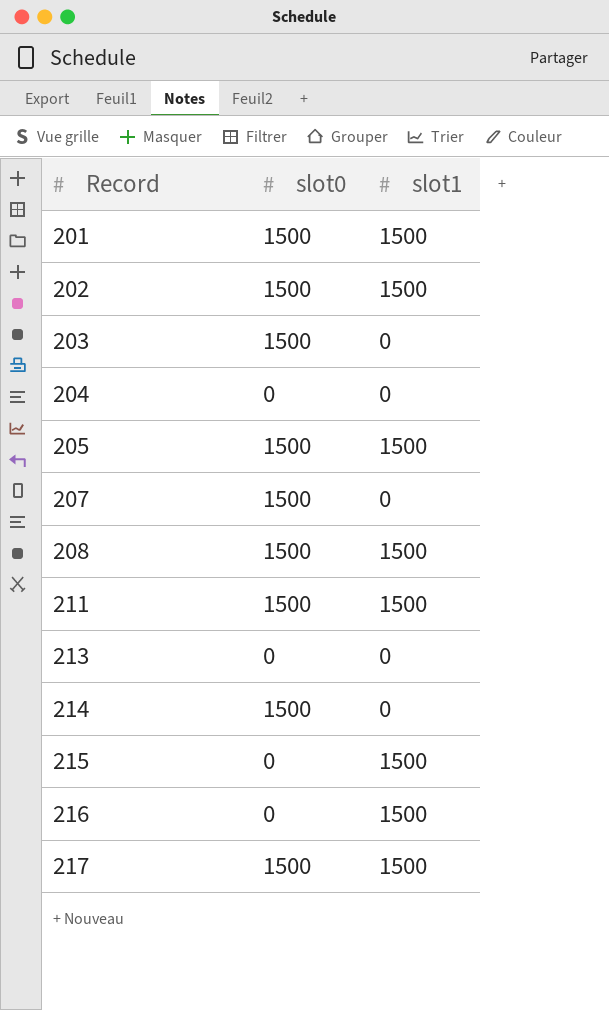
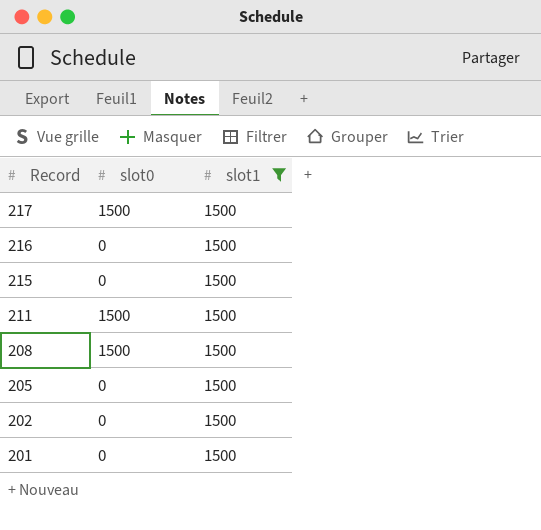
filter: none -> slot1 = 1500
row order: Record ascending -> Record descending
205 | slot0: 1500 -> 0
202 | slot0: 1500 -> 0
201 | slot0: 1500 -> 0

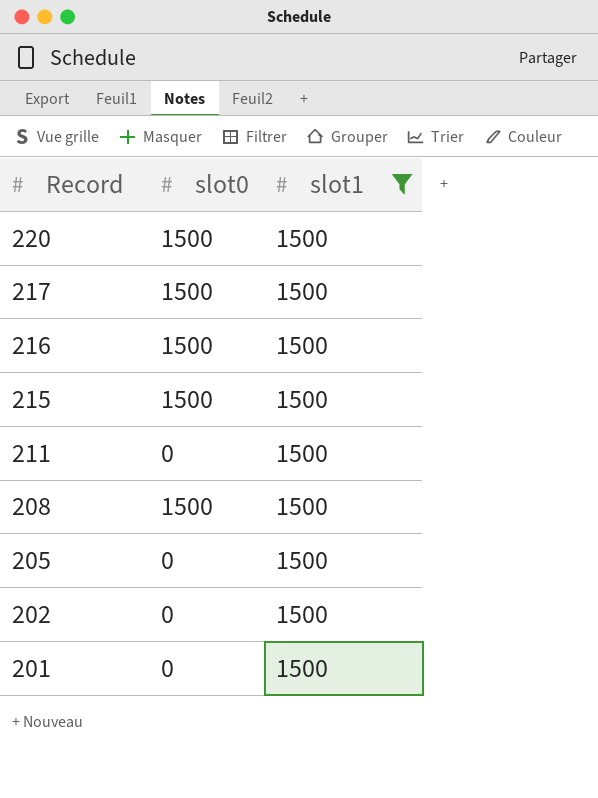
row 220: none -> 1500 | 1500
216 | slot0: 0 -> 1500
215 | slot0: 0 -> 1500
211 | slot0: 1500 -> 0

